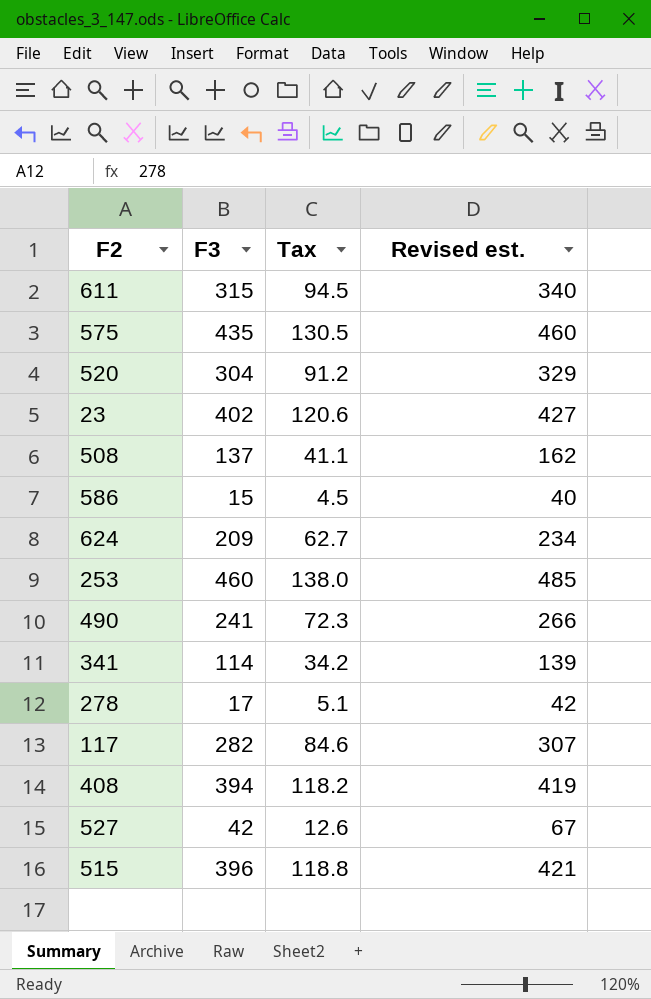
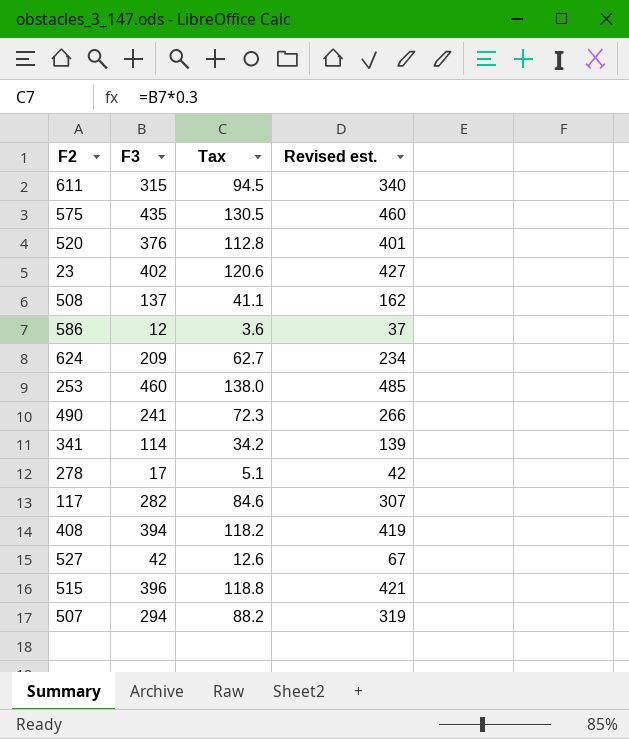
520 | F3: 304 -> 376
520 | Tax: 91.2 -> 112.8
520 | Revised est.: 329 -> 401
586 | F3: 15 -> 12
586 | Tax: 4.5 -> 3.6
586 | Revised est.: 40 -> 37
row 507: none -> 294 | 88.2 | 319

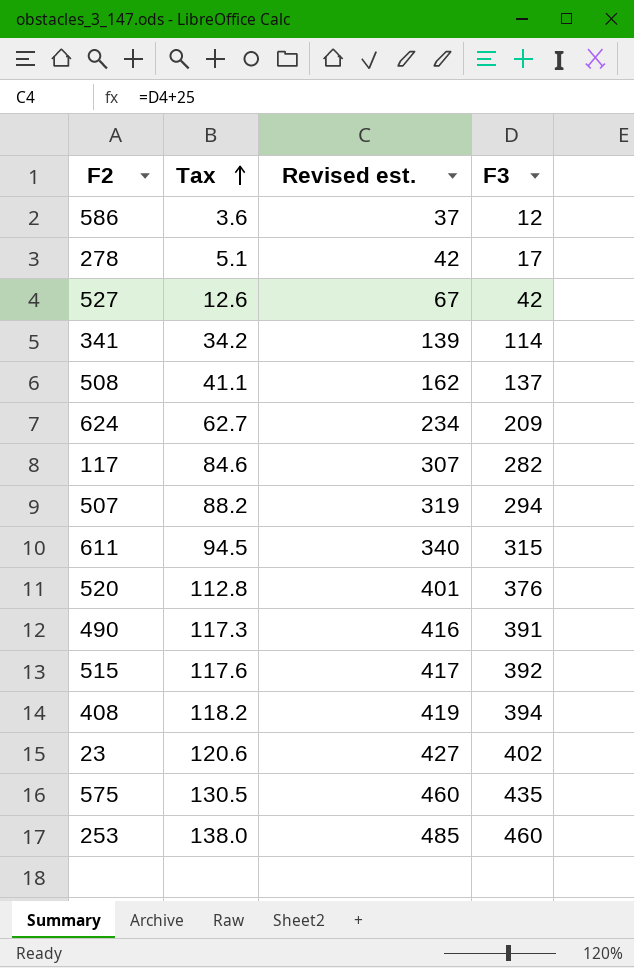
row order: none -> Tax ascending
column F3 | position: 2 -> 4
490 | Tax: 72.3 -> 117.3
490 | Revised est.: 266 -> 416
490 | F3: 241 -> 391
515 | Tax: 118.8 -> 117.6
515 | Revised est.: 421 -> 417
515 | F3: 396 -> 392

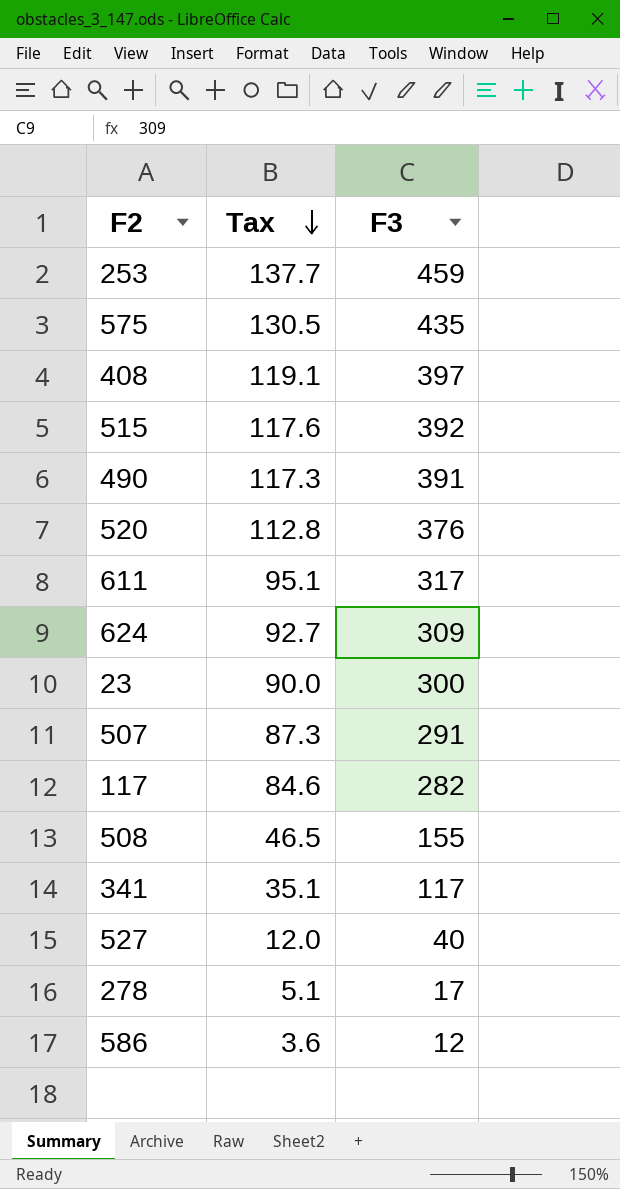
row order: Tax ascending -> Tax descending
column Revised est. | formula: [F3] + 25 -> none
253 | Tax: 138.0 -> 137.7
253 | F3: 460 -> 459
408 | Tax: 118.2 -> 119.1
408 | F3: 394 -> 397
611 | Tax: 94.5 -> 95.1
611 | F3: 315 -> 317
624 | Tax: 62.7 -> 92.7
624 | F3: 209 -> 309
23 | Tax: 120.6 -> 90.0
23 | F3: 402 -> 300
507 | Tax: 88.2 -> 87.3
507 | F3: 294 -> 291
508 | Tax: 41.1 -> 46.5
508 | F3: 137 -> 155
341 | Tax: 34.2 -> 35.1
341 | F3: 114 -> 117
527 | Tax: 12.6 -> 12.0
527 | F3: 42 -> 40

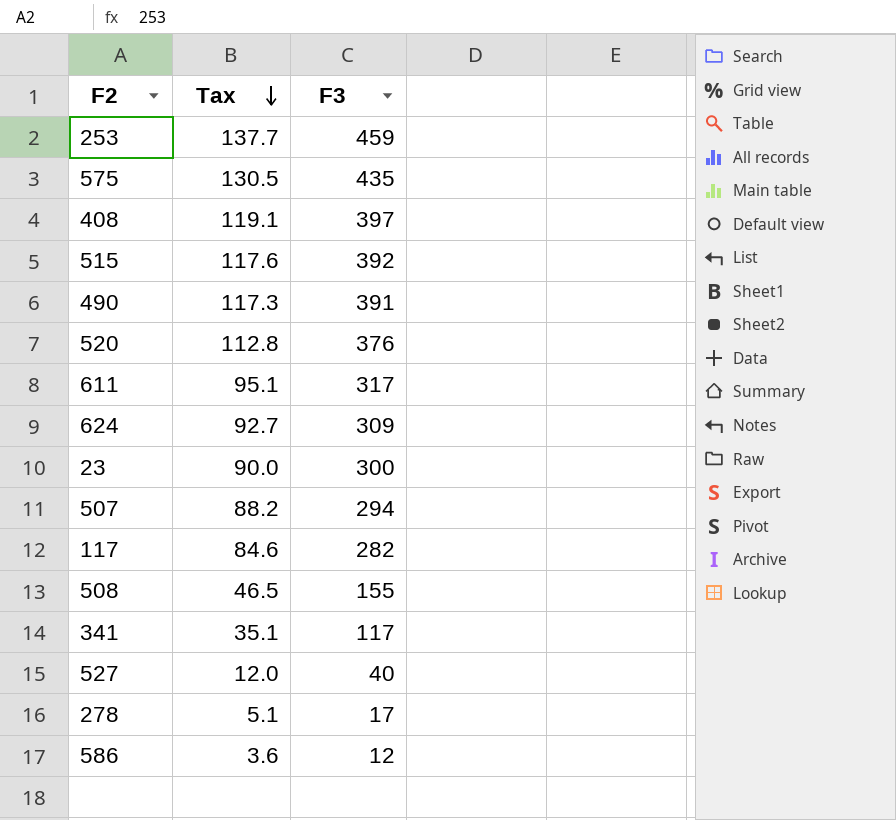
507 | Tax: 87.3 -> 88.2
507 | F3: 291 -> 294

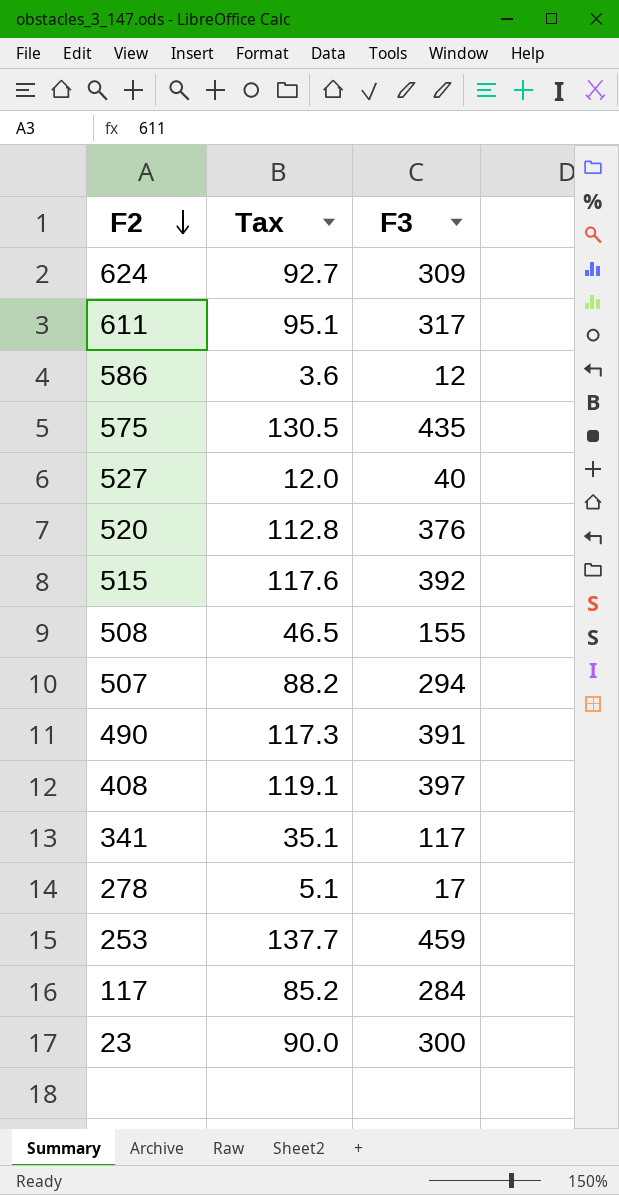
row order: Tax descending -> F2 descending
117 | Tax: 84.6 -> 85.2
117 | F3: 282 -> 284

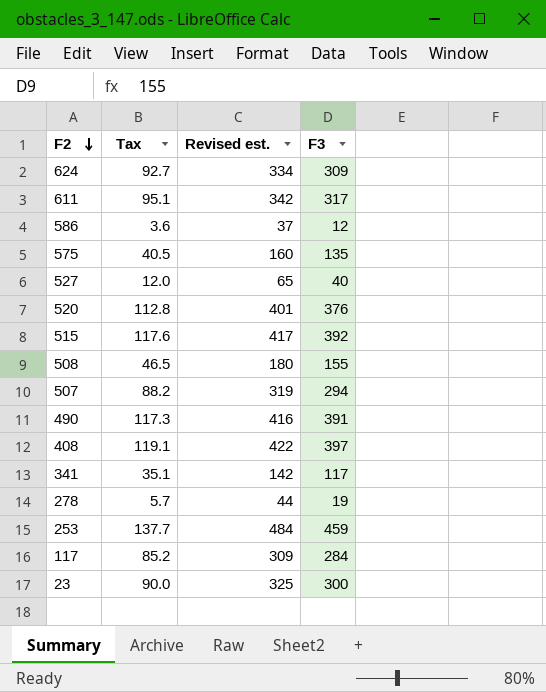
column Revised est. | formula: none -> [F3] + 25
575 | Tax: 130.5 -> 40.5
575 | F3: 435 -> 135
278 | Tax: 5.1 -> 5.7
278 | F3: 17 -> 19

